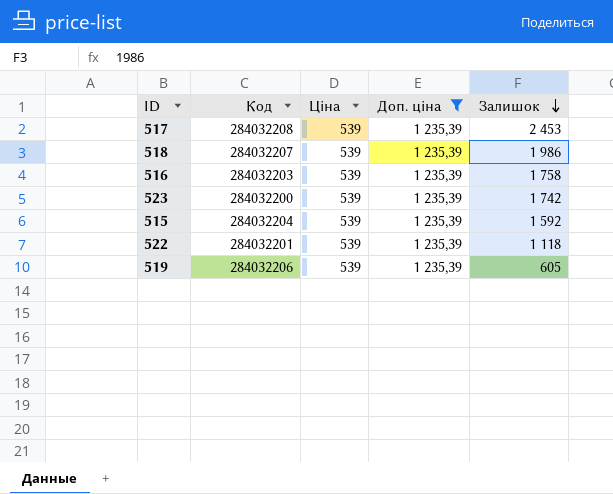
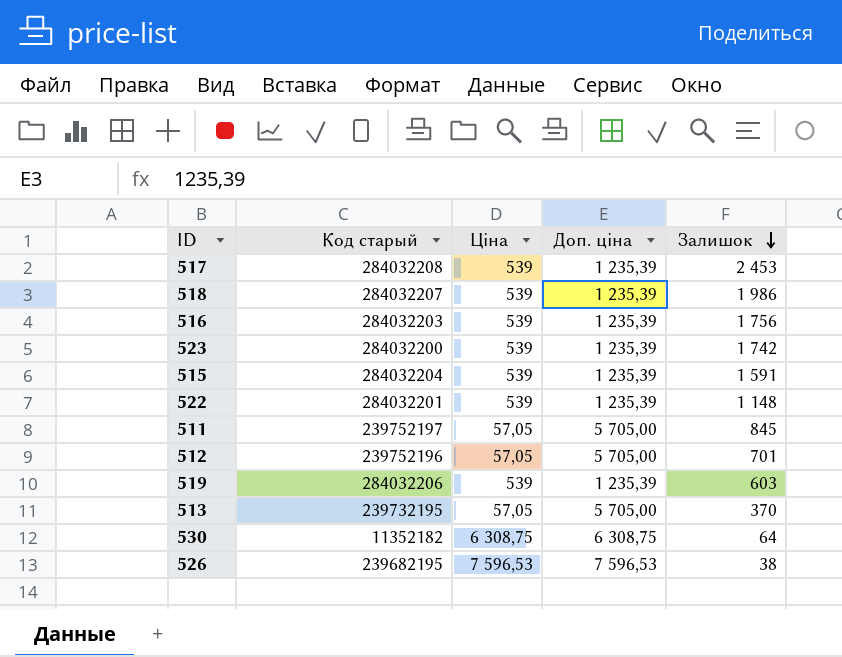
filter: Доп. ціна = 1 235,39 -> none
column name: Код -> Код старый
516 | Залишок: 1 758 -> 1 756
515 | Залишок: 1 592 -> 1 591
522 | Залишок: 1 118 -> 1 148
519 | Залишок: 605 -> 603

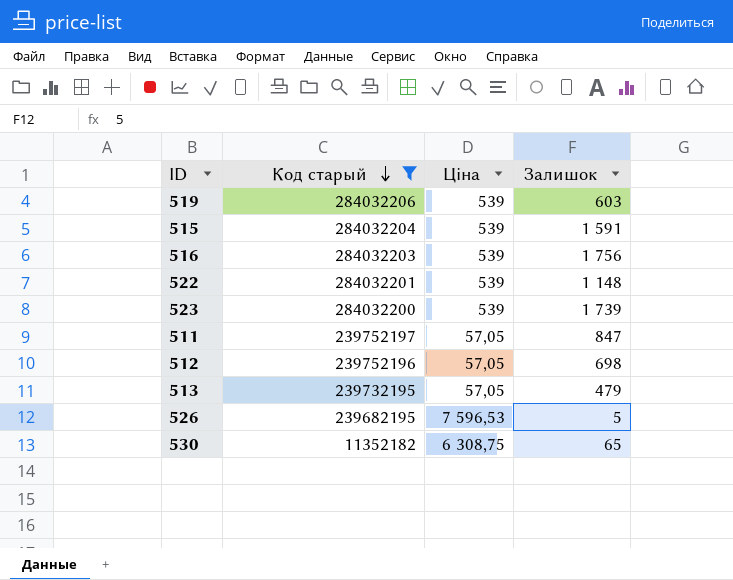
filter: none -> Код старый <= 284032206
row order: Залишок descending -> Код старый descending
column Доп. ціна | position: 4 -> none
523 | Залишок: 1 742 -> 1 739
511 | Залишок: 845 -> 847
512 | Залишок: 701 -> 698
513 | Залишок: 370 -> 479
526 | Залишок: 38 -> 5
530 | Залишок: 64 -> 65

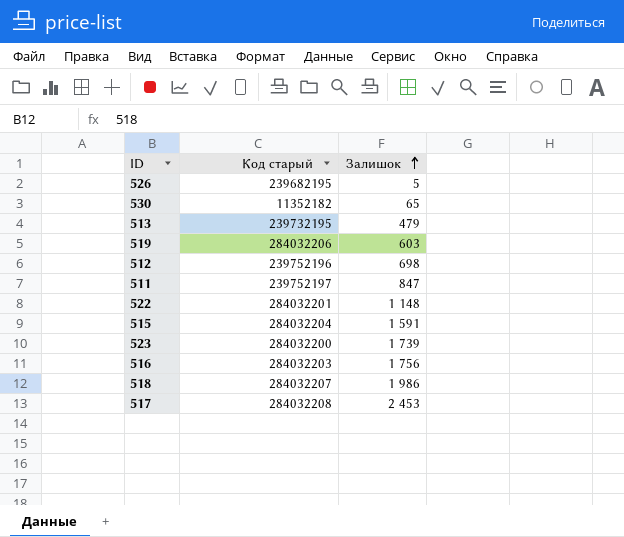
filter: Код старый <= 284032206 -> none
row order: Код старый descending -> Залишок ascending
column Ціна | position: 3 -> none

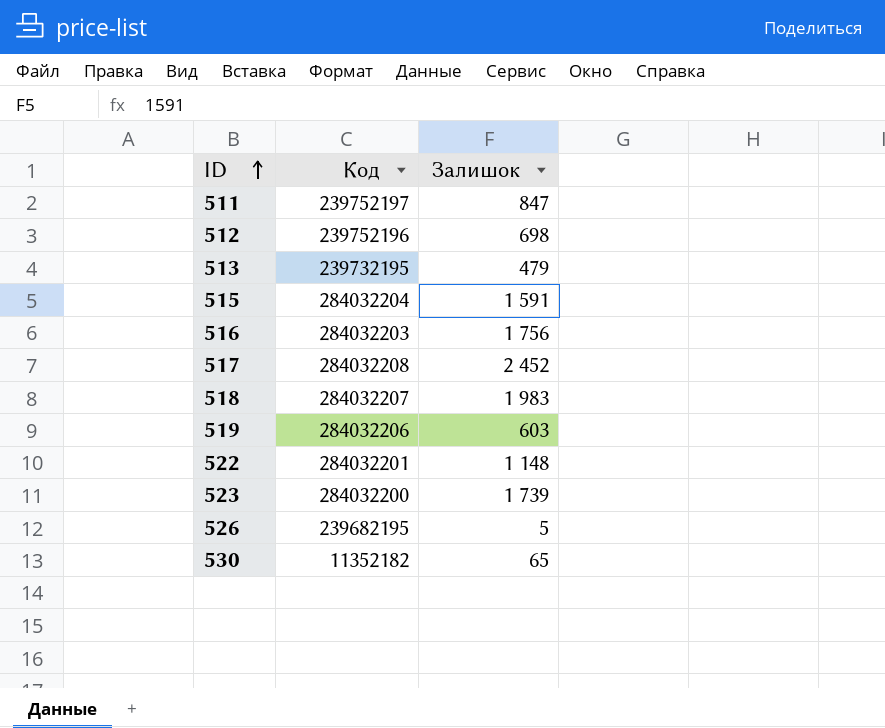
row order: Залишок ascending -> ID ascending
column name: Код старый -> Код
517 | Залишок: 2 453 -> 2 452
518 | Залишок: 1 986 -> 1 983

